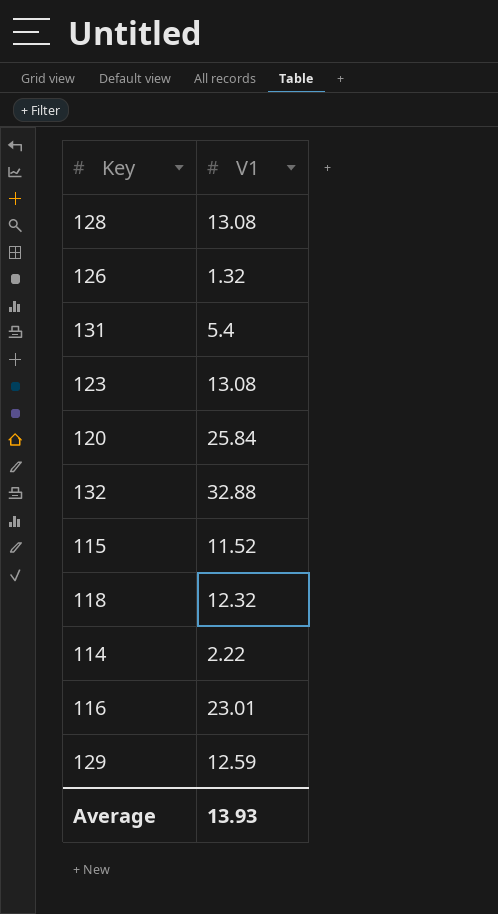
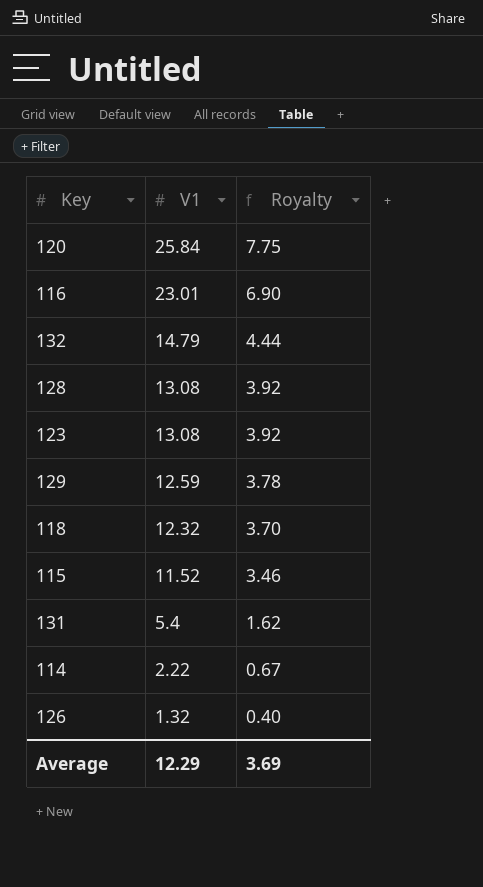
row order: none -> V1 descending
column Royalty | formula: none -> [V1] * 0.3
132 | V1: 32.88 -> 14.79
Average | V1: 13.93 -> 12.29

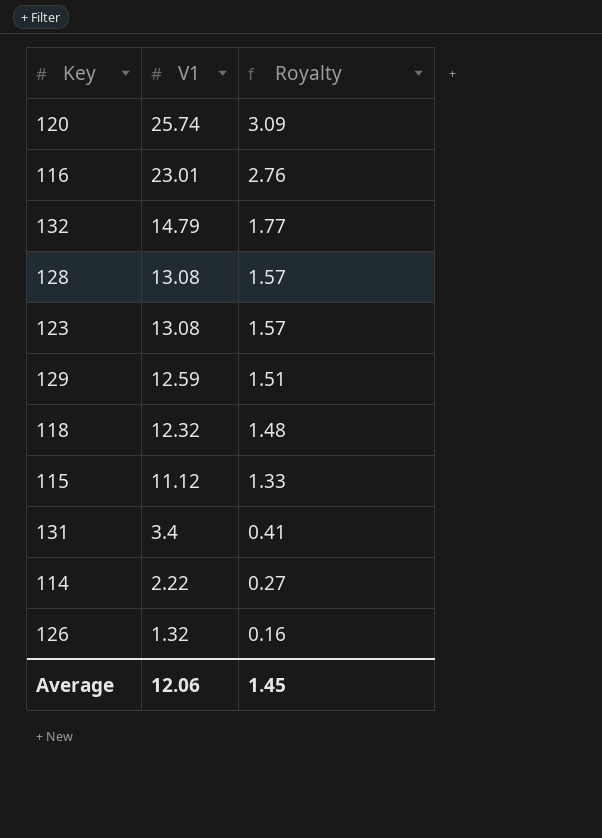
column Royalty | formula: [V1] * 0.3 -> [V1] * 0.12
120 | V1: 25.84 -> 25.74
115 | V1: 11.52 -> 11.12
131 | V1: 5.4 -> 3.4
Average | V1: 12.29 -> 12.06
Average | Royalty: 3.69 -> 1.45

